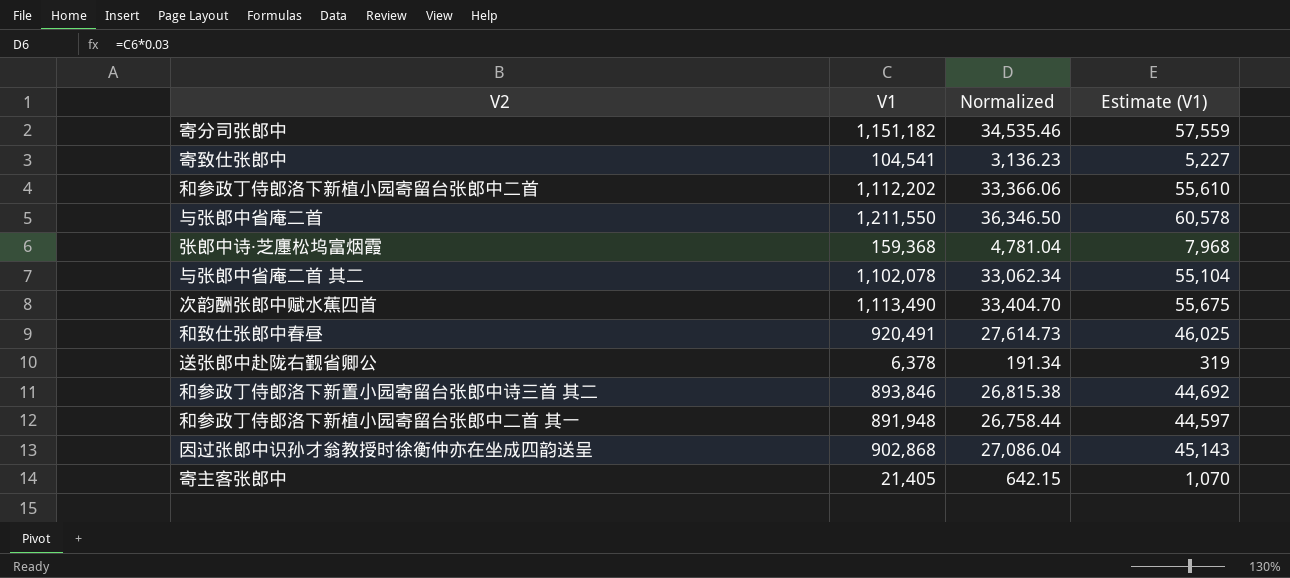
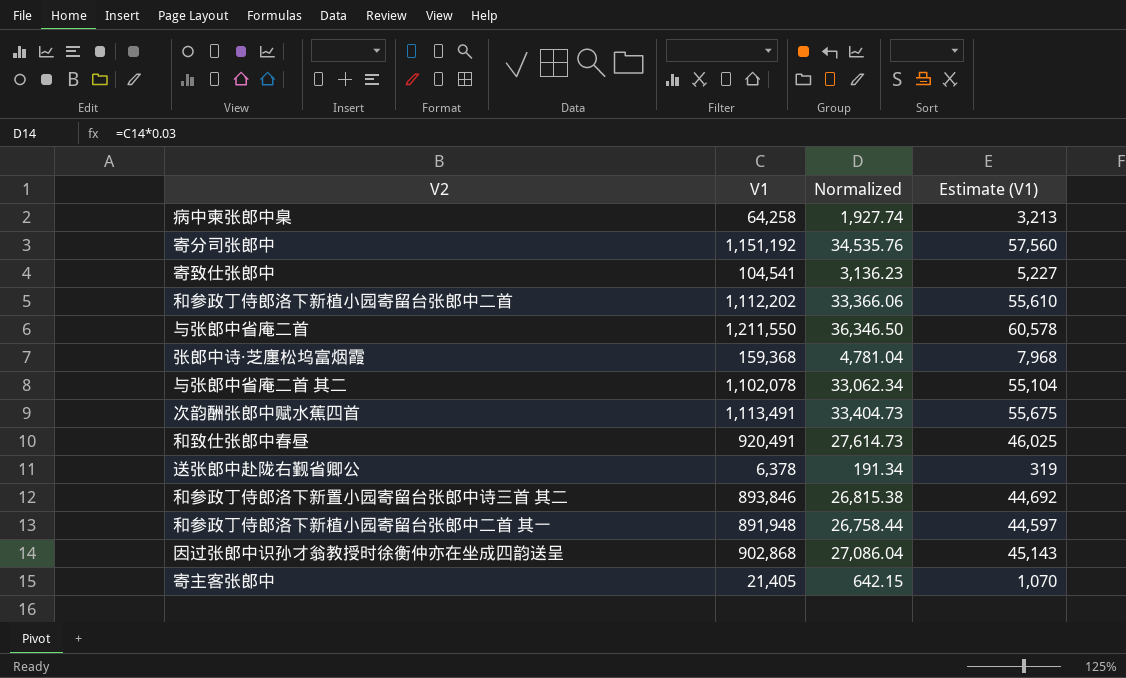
row 病中柬张郎中臬: none -> 64,258 | 1,927.74 | 3,213
寄分司张郎中 | V1: 1,151,182 -> 1,151,192
寄分司张郎中 | Normalized: 34,535.46 -> 34,535.76
寄分司张郎中 | Estimate (V1): 57,559 -> 57,560
次韵酬张郎中赋水蕉四首 | V1: 1,113,490 -> 1,113,491
次韵酬张郎中赋水蕉四首 | Normalized: 33,404.70 -> 33,404.73

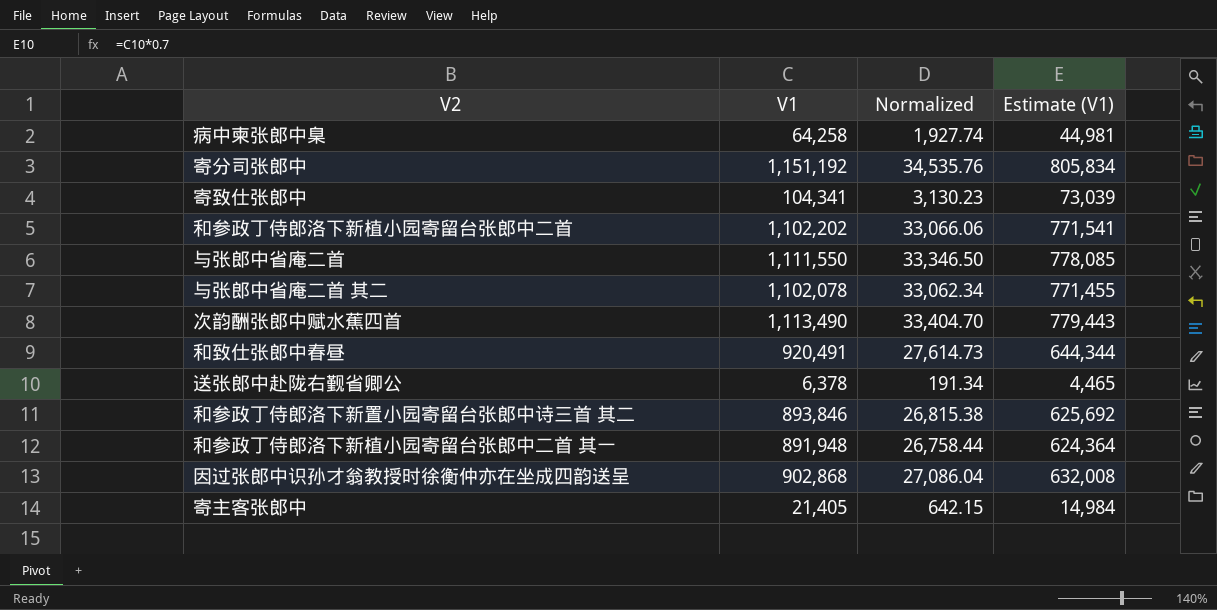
column Estimate (V1) | formula: [V1] * 0.05 -> [V1] * 0.7
row 张郎中诗·芝廛松坞富烟霞: 159,368 | 4,781.04 | 7,968 -> none
寄致仕张郎中 | V1: 104,541 -> 104,341
寄致仕张郎中 | Normalized: 3,136.23 -> 3,130.23
和参政丁侍郎洛下新植小园寄留台张郎中二首 | V1: 1,112,202 -> 1,102,202
和参政丁侍郎洛下新植小园寄留台张郎中二首 | Normalized: 33,366.06 -> 33,066.06
与张郎中省庵二首 | V1: 1,211,550 -> 1,111,550
与张郎中省庵二首 | Normalized: 36,346.50 -> 33,346.50
次韵酬张郎中赋水蕉四首 | V1: 1,113,491 -> 1,113,490
次韵酬张郎中赋水蕉四首 | Normalized: 33,404.73 -> 33,404.70

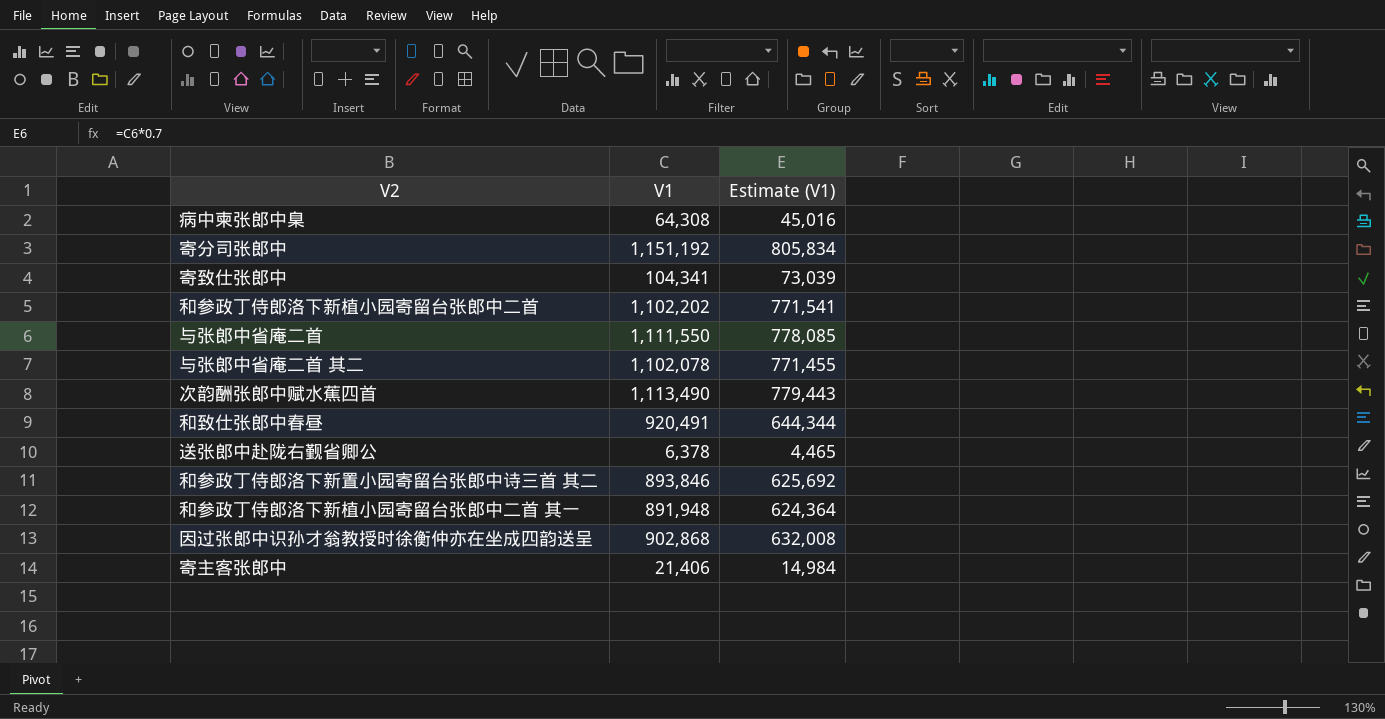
column Normalized | formula: [V1] * 0.03 -> none
病中柬张郎中臬 | V1: 64,258 -> 64,308
病中柬张郎中臬 | Estimate (V1): 44,981 -> 45,016
寄主客张郎中 | V1: 21,405 -> 21,406

